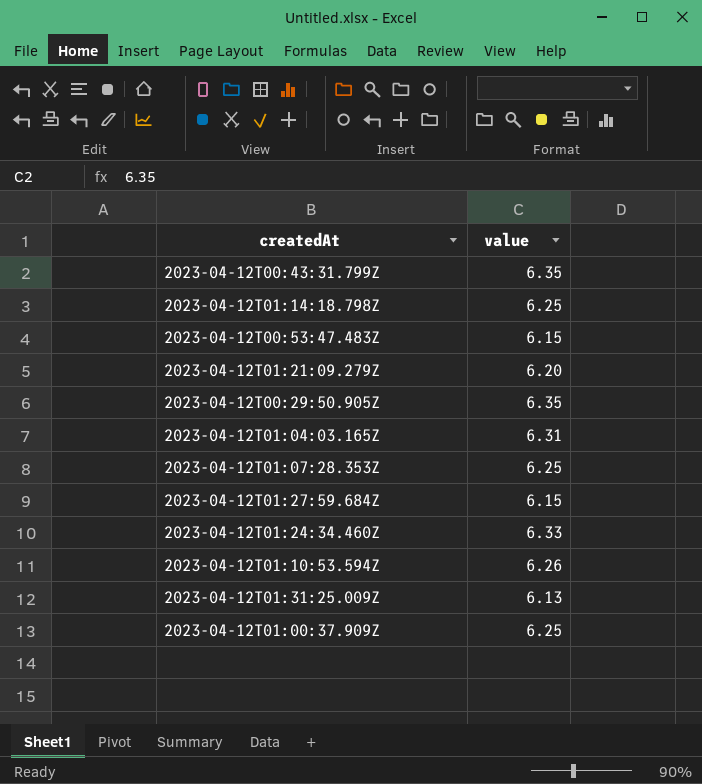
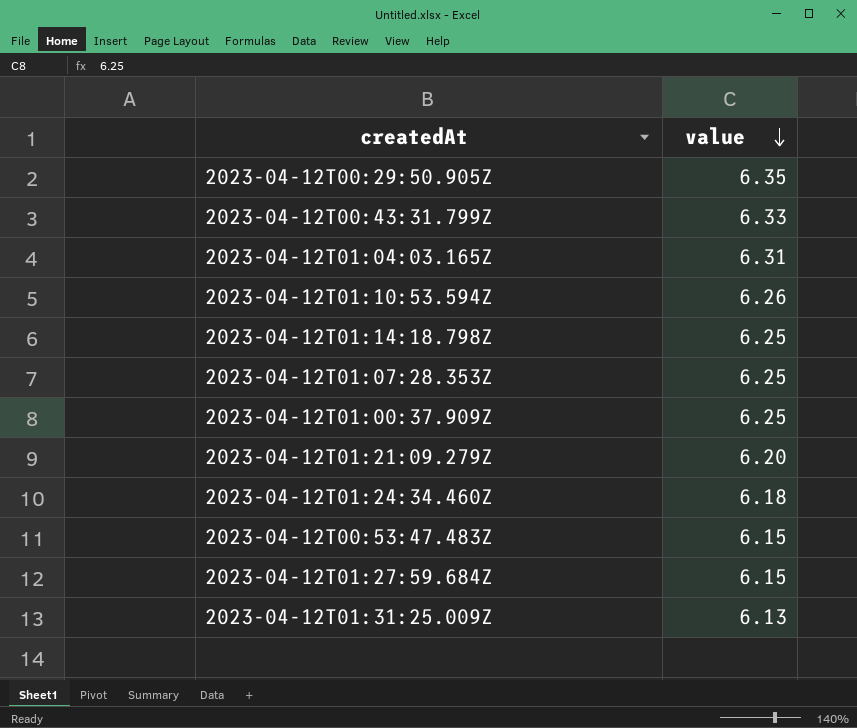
row order: none -> value descending
2023-04-12T00:43:31.799Z | value: 6.35 -> 6.33
2023-04-12T01:24:34.460Z | value: 6.33 -> 6.18

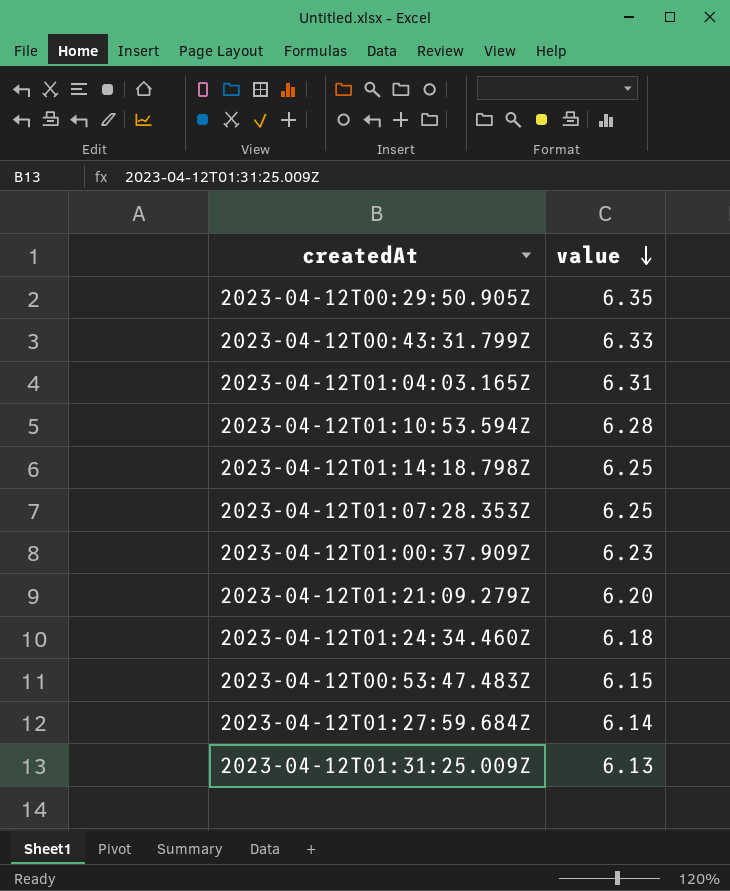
2023-04-12T01:10:53.594Z | value: 6.26 -> 6.28
2023-04-12T01:00:37.909Z | value: 6.25 -> 6.23
2023-04-12T01:27:59.684Z | value: 6.15 -> 6.14

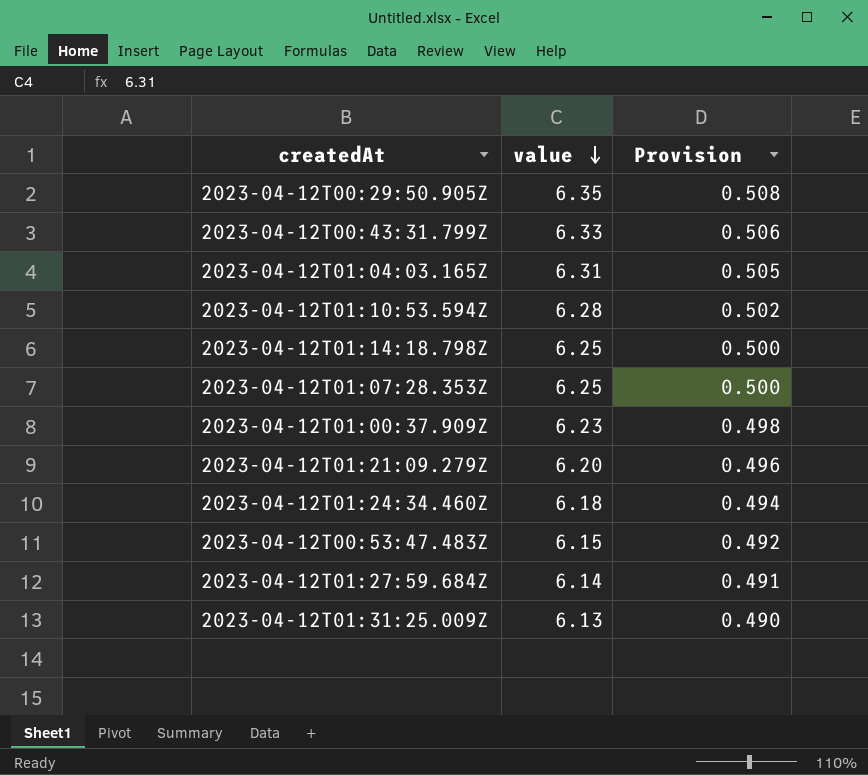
column Provision | formula: none -> [value] * 0.08

